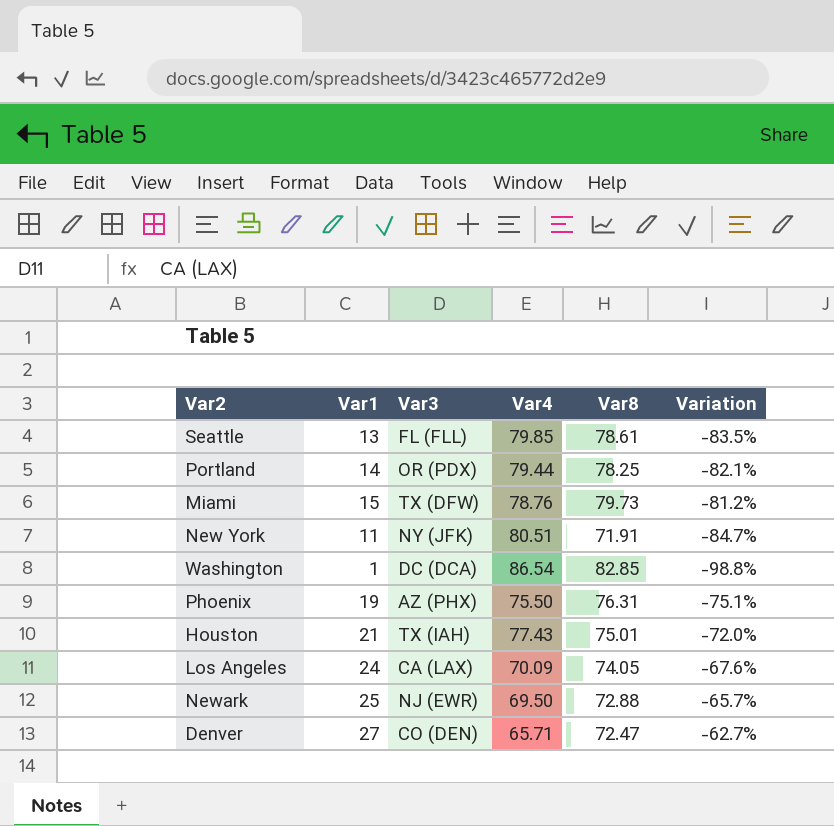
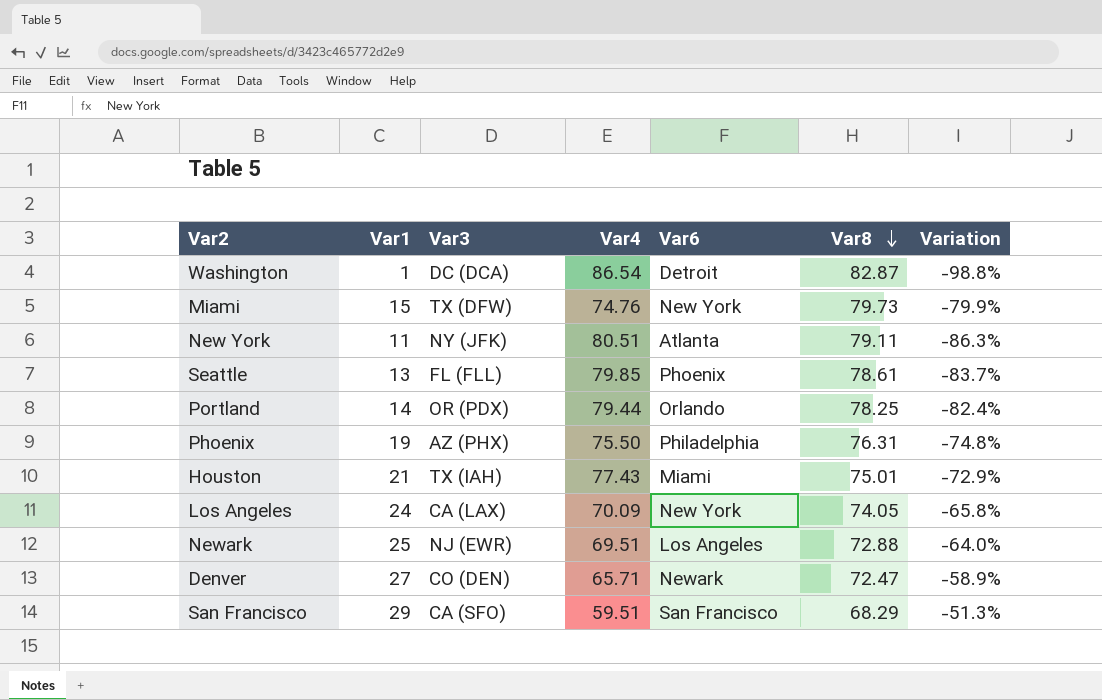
row order: none -> Var8 descending
column Var6 | position: none -> 5
column Variation | formula: ([Var1] - [Var8]) / [Var8] -> ([Var1] - [Var4]) / [Var4]
Washington | Var8: 82.85 -> 82.87
Miami | Var4: 78.76 -> 74.76
New York | Var8: 71.91 -> 79.11
Newark | Var4: 69.50 -> 69.51
row San Francisco: none -> 29 | CA (SFO) | 59.51 | San Francisco | 68.29 | -51.3%

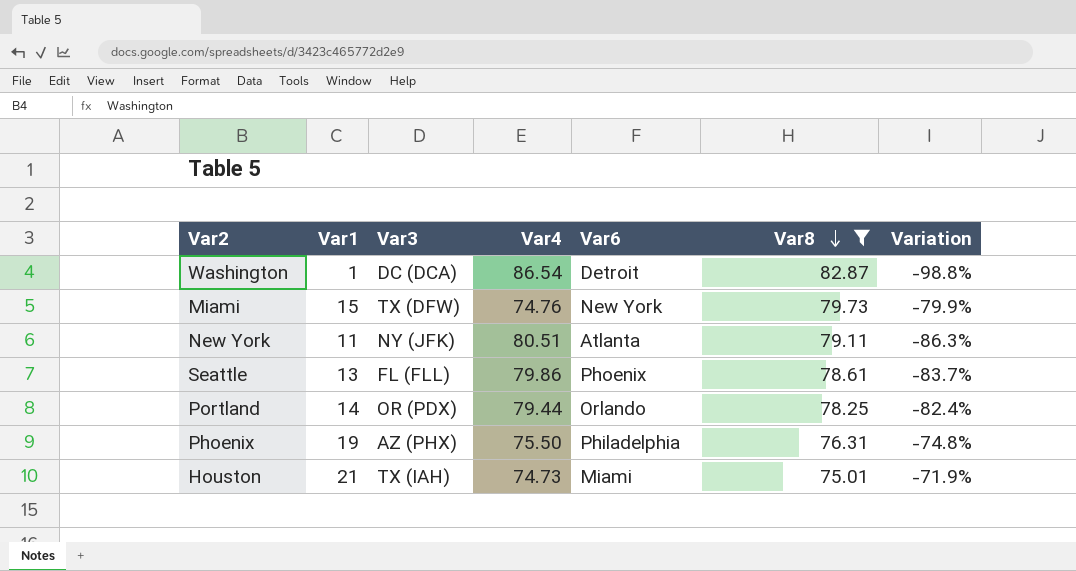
filter: none -> Var8 >= 75.01
Seattle | Var4: 79.85 -> 79.86
Houston | Var4: 77.43 -> 74.73
Houston | Variation: -72.9% -> -71.9%

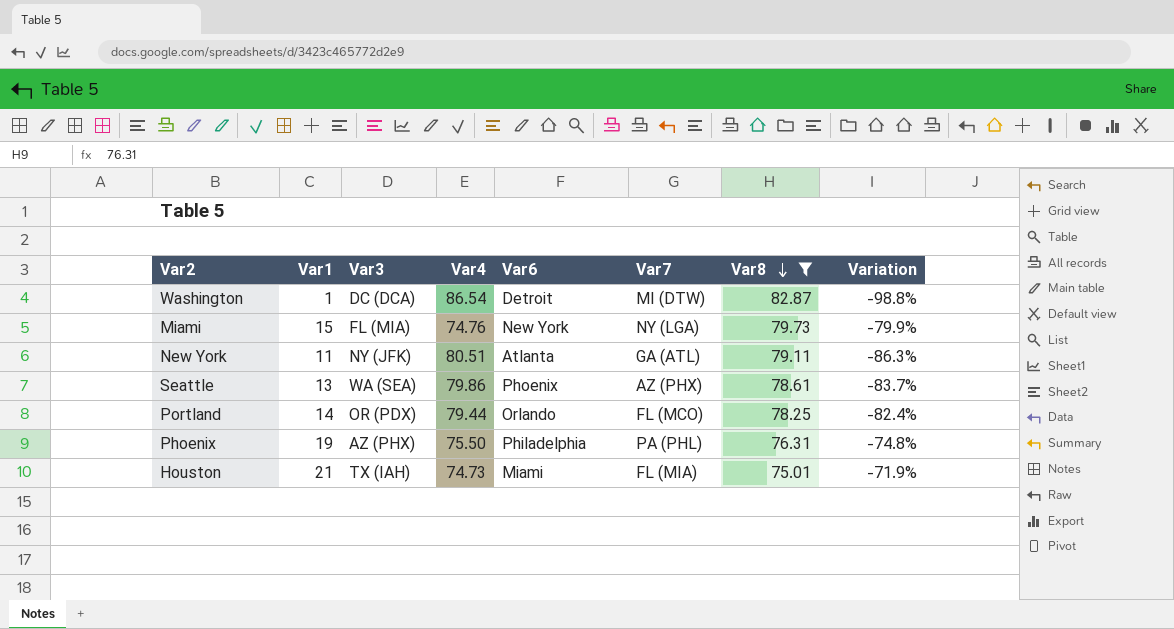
column Var7 | position: none -> 6
Miami | Var3: TX (DFW) -> FL (MIA)
Seattle | Var3: FL (FLL) -> WA (SEA)

